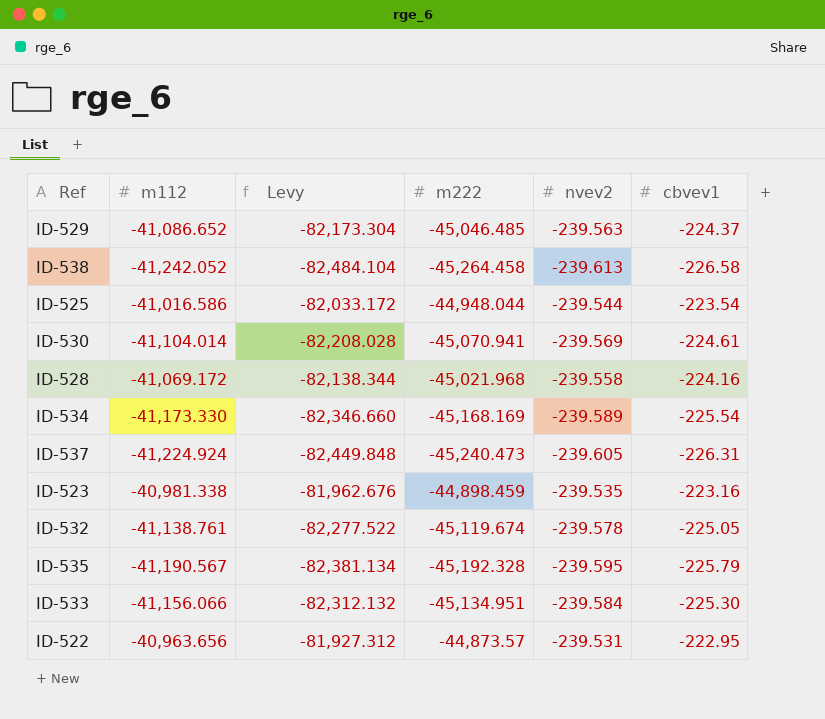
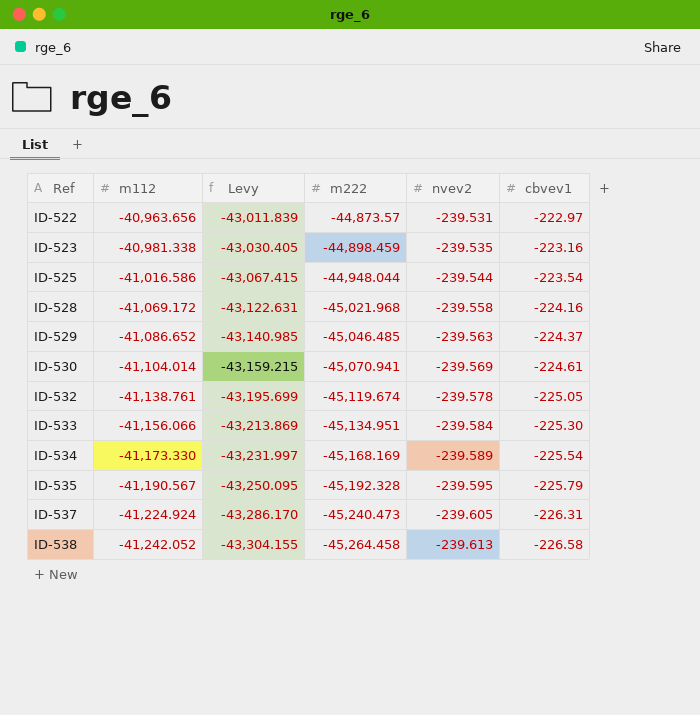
row order: none -> Ref ascending
column Levy | formula: [m112] * 2 -> [m112] * 1.05
ID-522 | cbvev1: -222.95 -> -222.97

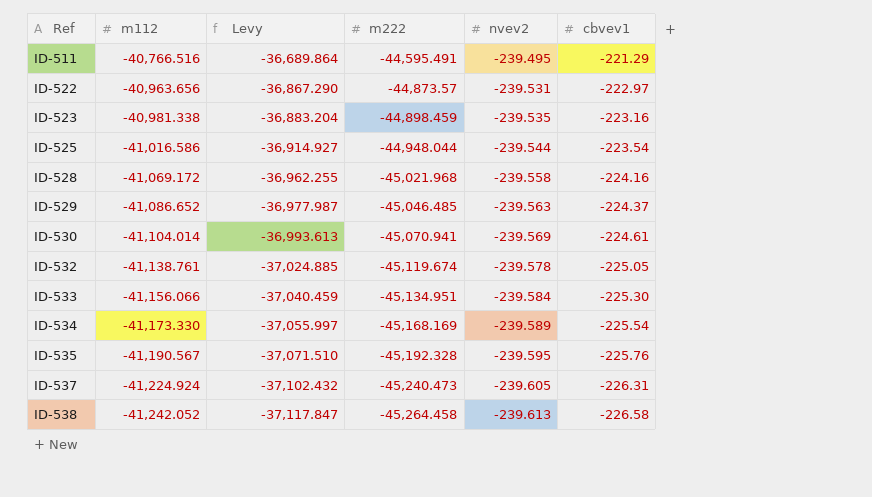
column Levy | formula: [m112] * 1.05 -> [m112] * 0.9
row ID-511: none -> -40,766.516 | -36,689.864 | -44,595.491 | -239.495 | -221.29
ID-535 | cbvev1: -225.79 -> -225.76

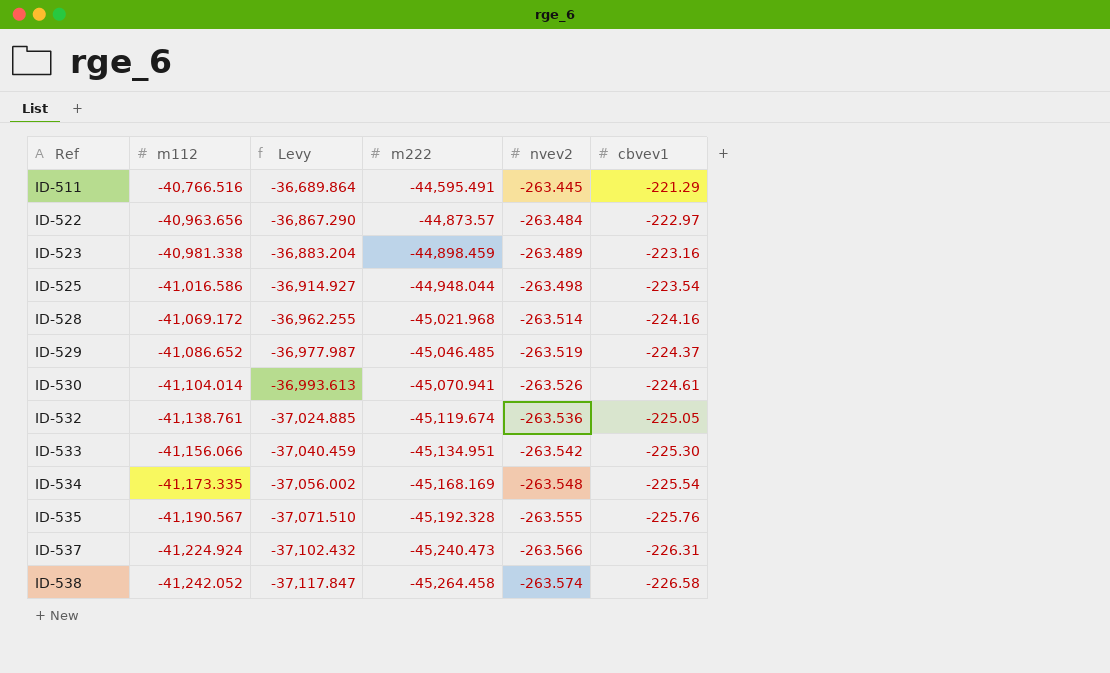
ID-511 | nvev2: -239.495 -> -263.445
ID-522 | nvev2: -239.531 -> -263.484
ID-523 | nvev2: -239.535 -> -263.489
ID-525 | nvev2: -239.544 -> -263.498
ID-528 | nvev2: -239.558 -> -263.514
ID-529 | nvev2: -239.563 -> -263.519
ID-530 | nvev2: -239.569 -> -263.526
ID-532 | nvev2: -239.578 -> -263.536
ID-533 | nvev2: -239.584 -> -263.542
ID-534 | m112: -41,173.330 -> -41,173.335
ID-534 | Levy: -37,055.997 -> -37,056.002
ID-534 | nvev2: -239.589 -> -263.548
ID-535 | nvev2: -239.595 -> -263.555
ID-537 | nvev2: -239.605 -> -263.566
ID-538 | nvev2: -239.613 -> -263.574

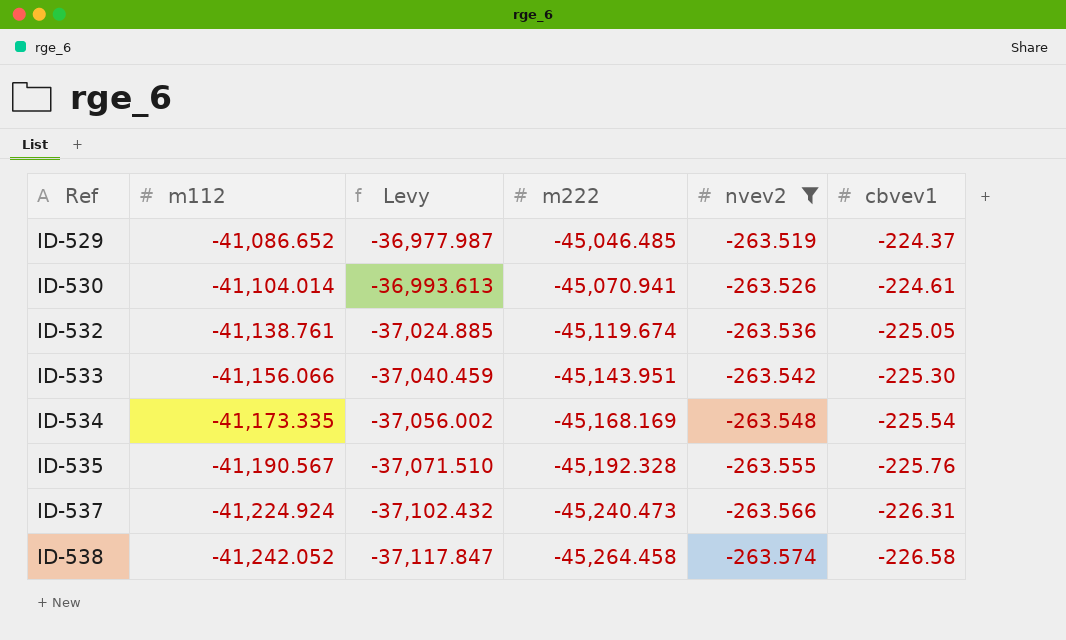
filter: none -> nvev2 <= -263.519
ID-533 | m222: -45,134.951 -> -45,143.951

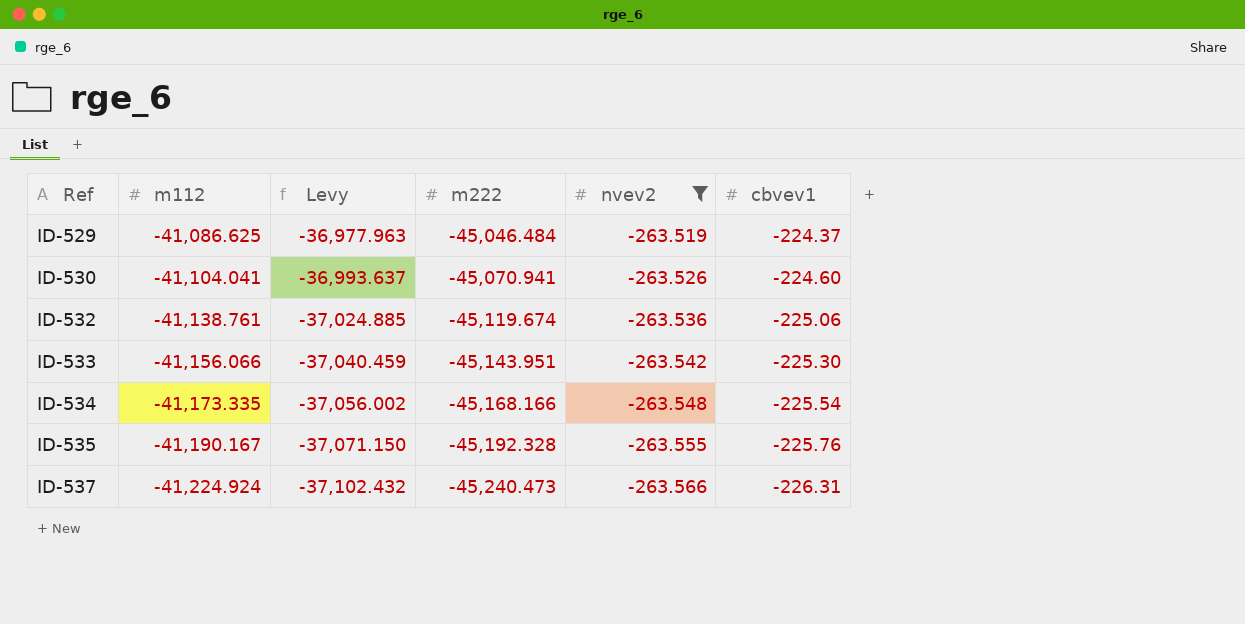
row ID-538: -41,242.052 | -37,117.847 | -45,264.458 | -263.574 | -226.58 -> none
ID-529 | m112: -41,086.652 -> -41,086.625
ID-529 | Levy: -36,977.987 -> -36,977.963
ID-529 | m222: -45,046.485 -> -45,046.484
ID-530 | m112: -41,104.014 -> -41,104.041
ID-530 | Levy: -36,993.613 -> -36,993.637
ID-530 | cbvev1: -224.61 -> -224.60
ID-532 | cbvev1: -225.05 -> -225.06
ID-534 | m222: -45,168.169 -> -45,168.166
ID-535 | m112: -41,190.567 -> -41,190.167
ID-535 | Levy: -37,071.510 -> -37,071.150

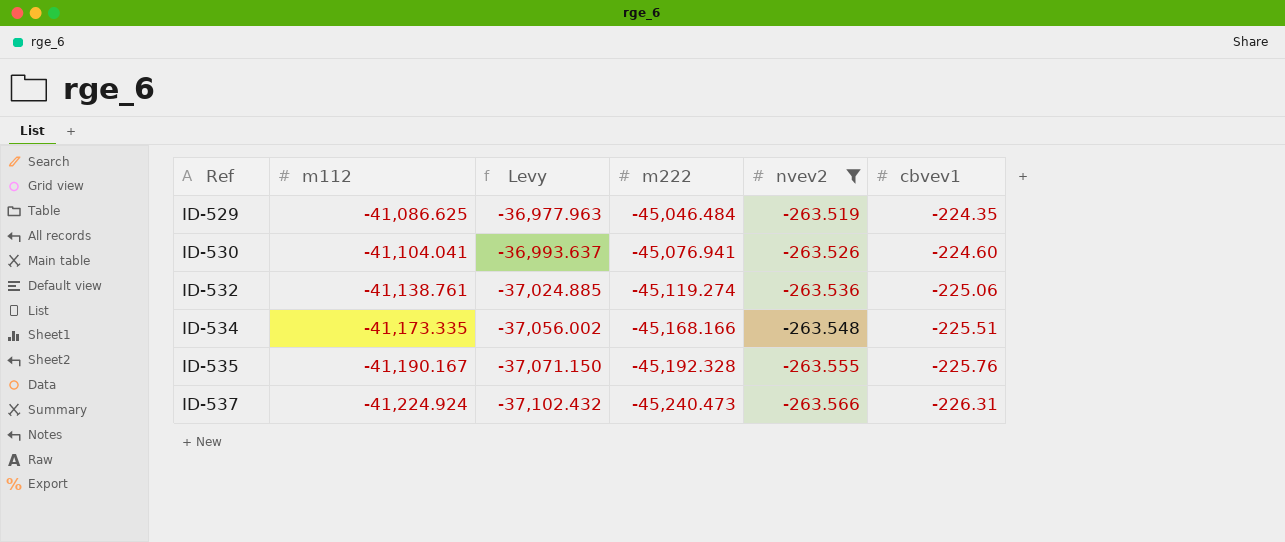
row ID-533: -41,156.066 | -37,040.459 | -45,143.951 | -263.542 | -225.30 -> none
ID-529 | cbvev1: -224.37 -> -224.35
ID-530 | m222: -45,070.941 -> -45,076.941
ID-532 | m222: -45,119.674 -> -45,119.274
ID-534 | cbvev1: -225.54 -> -225.51

